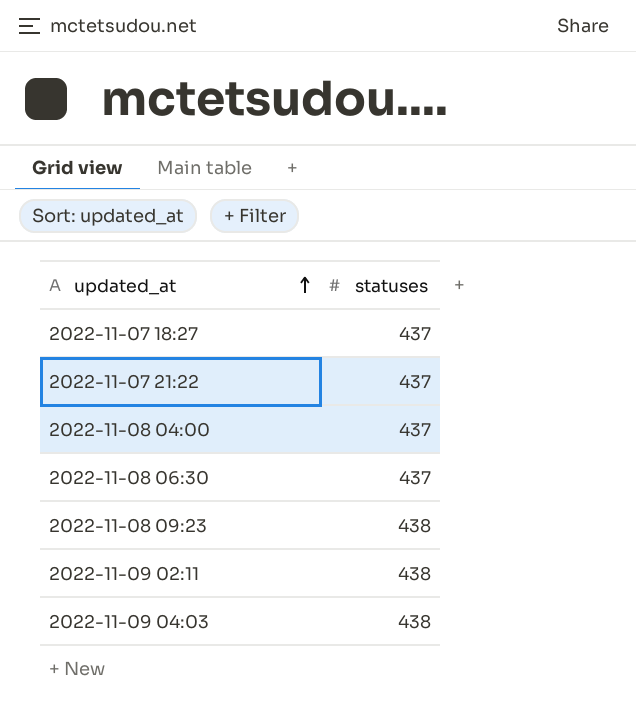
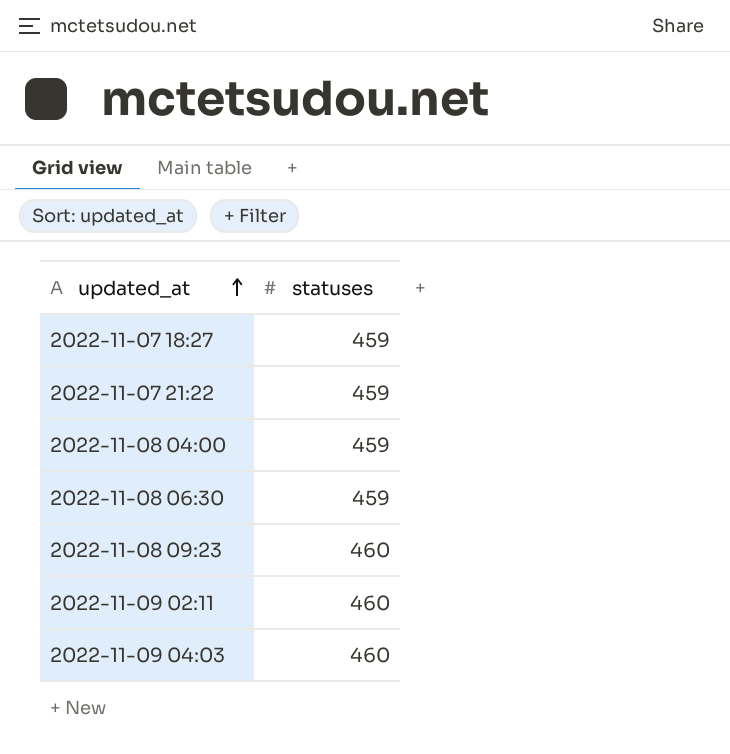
2022-11-07 18:27 | statuses: 437 -> 459
2022-11-07 21:22 | statuses: 437 -> 459
2022-11-08 04:00 | statuses: 437 -> 459
2022-11-08 06:30 | statuses: 437 -> 459
2022-11-08 09:23 | statuses: 438 -> 460
2022-11-09 02:11 | statuses: 438 -> 460
2022-11-09 04:03 | statuses: 438 -> 460

